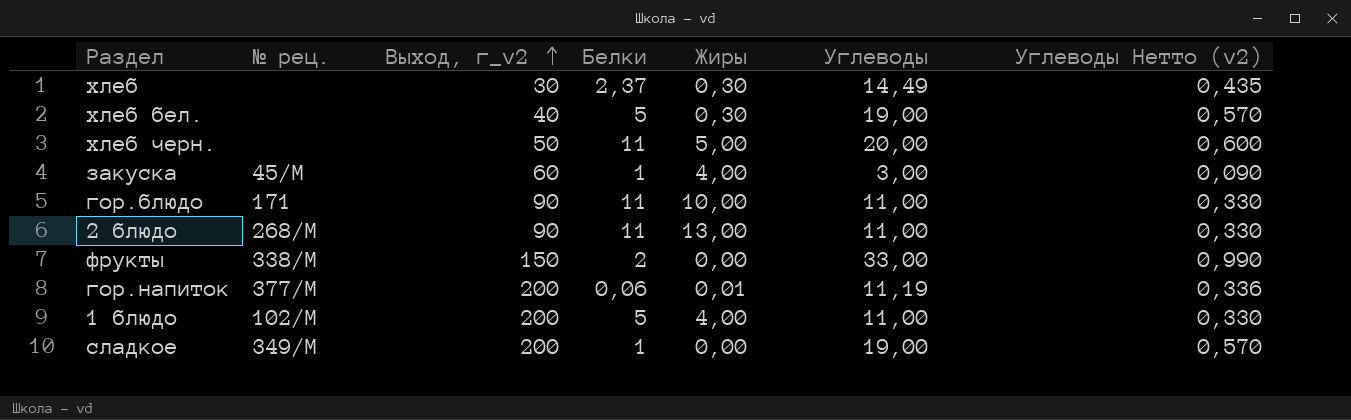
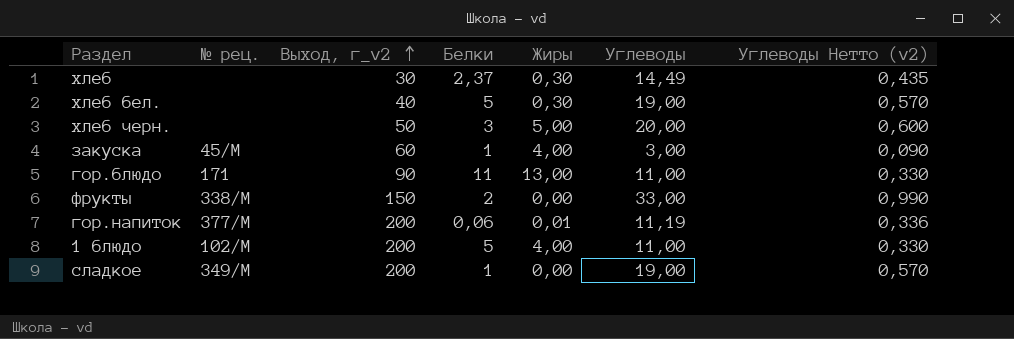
row 2 блюдо: 268/М | 90 | 11 | 13,00 | 11,00 | 0,330 -> none
хлеб черн. | Белки: 11 -> 3
гор.блюдо | Жиры: 10,00 -> 13,00

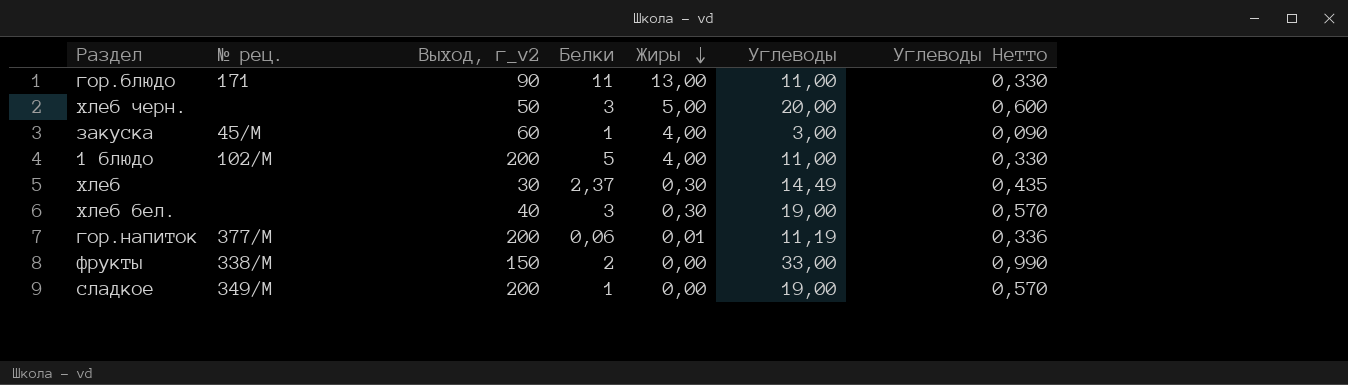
row order: Выход, г_v2 ascending -> Жиры descending
column name: Углеводы Нетто (v2) -> Углеводы Нетто
хлеб бел. | Белки: 5 -> 3

